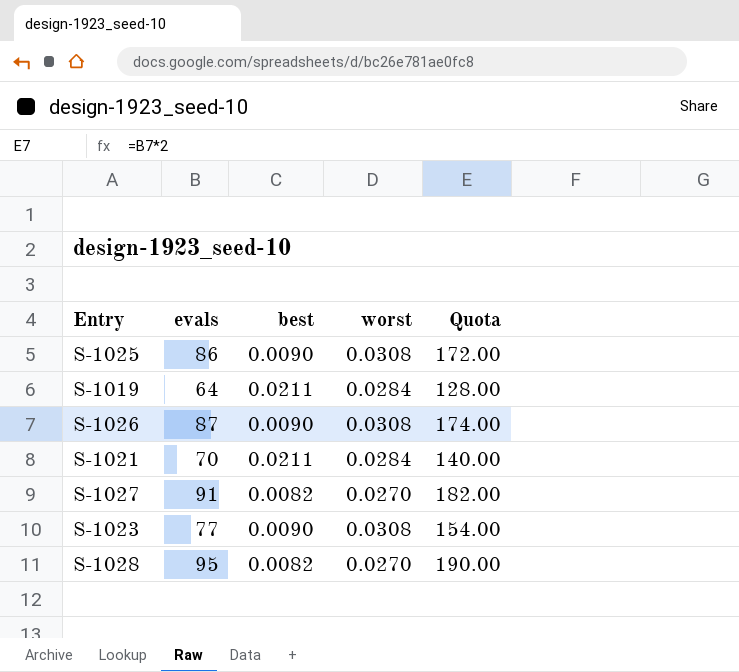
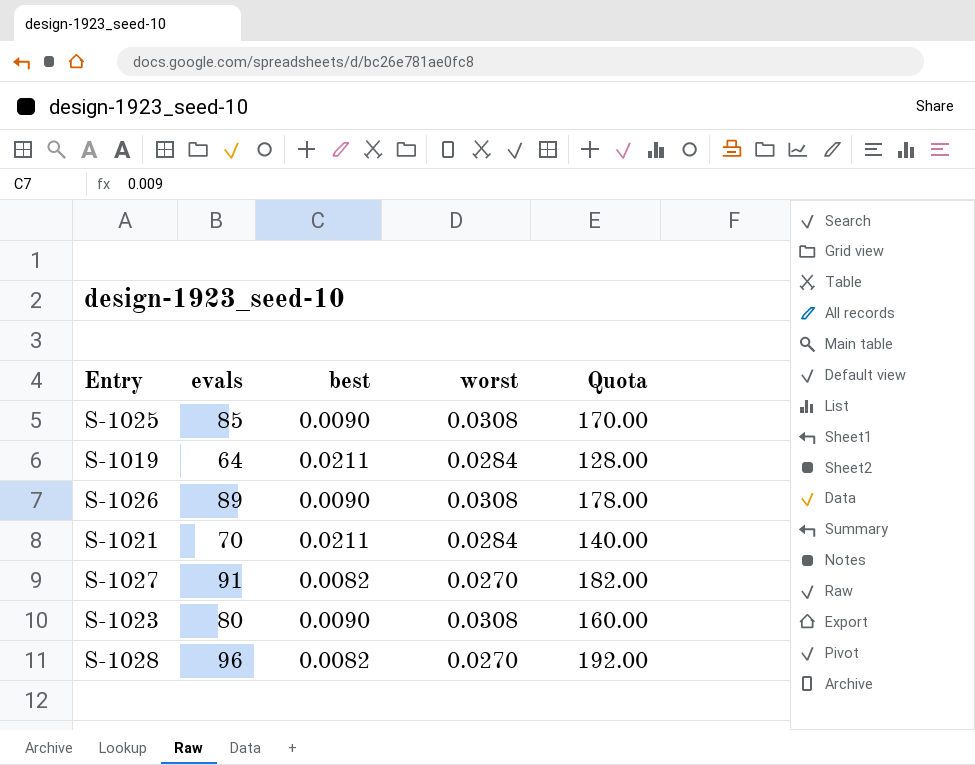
S-1025 | evals: 86 -> 85
S-1025 | Quota: 172.00 -> 170.00
S-1026 | evals: 87 -> 89
S-1026 | Quota: 174.00 -> 178.00
S-1023 | evals: 77 -> 80
S-1023 | Quota: 154.00 -> 160.00
S-1028 | evals: 95 -> 96
S-1028 | Quota: 190.00 -> 192.00

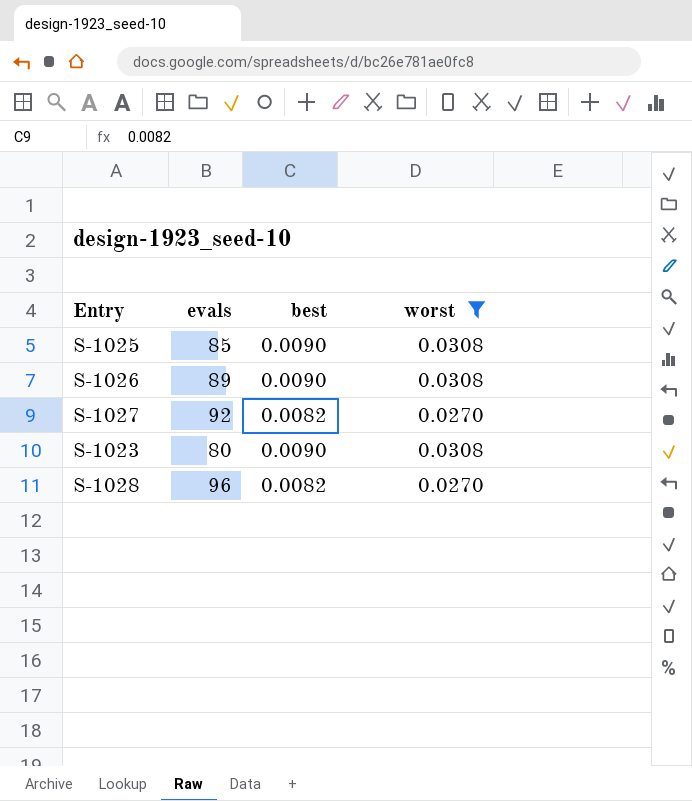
filter: none -> worst != 0.0284
column Quota | formula: [evals] * 2 -> none
S-1027 | evals: 91 -> 92

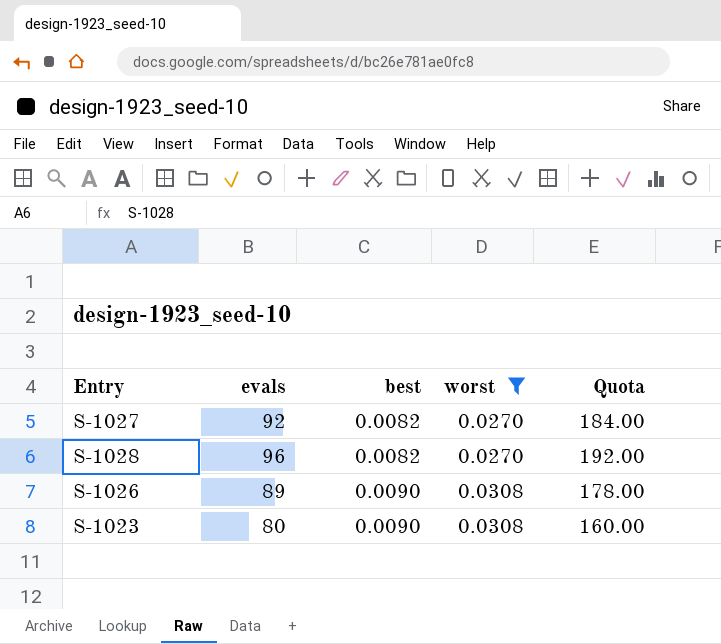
row order: none -> best ascending
column Quota | formula: none -> [evals] * 2
row S-1025: 85 | 0.0090 | 0.0308 -> none

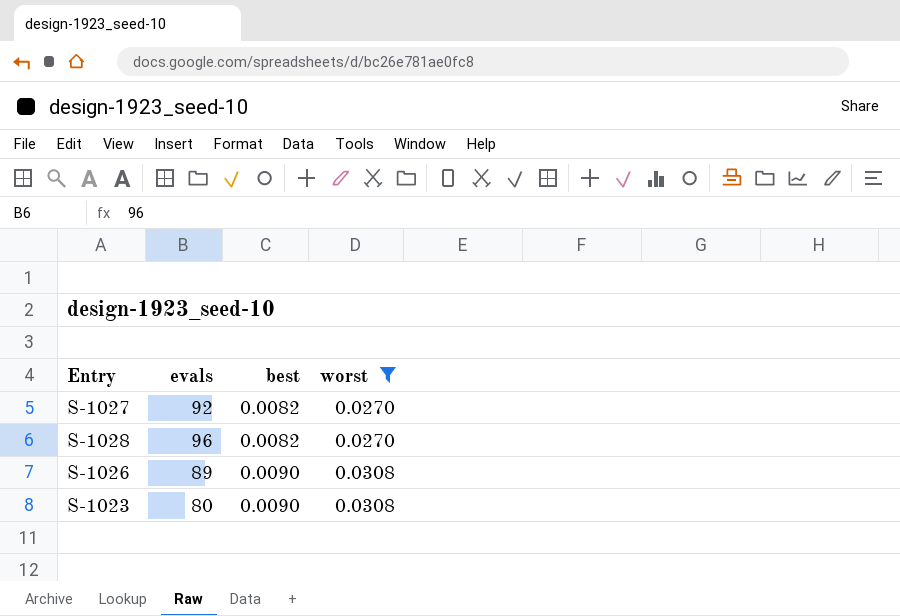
column Quota | formula: [evals] * 2 -> none

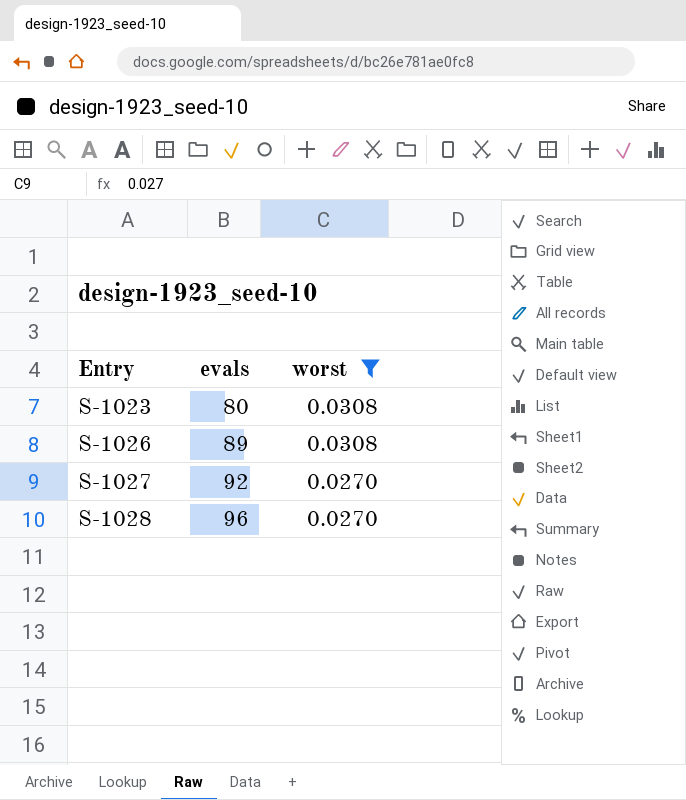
row order: best ascending -> Entry ascending
column best | position: 3 -> none

